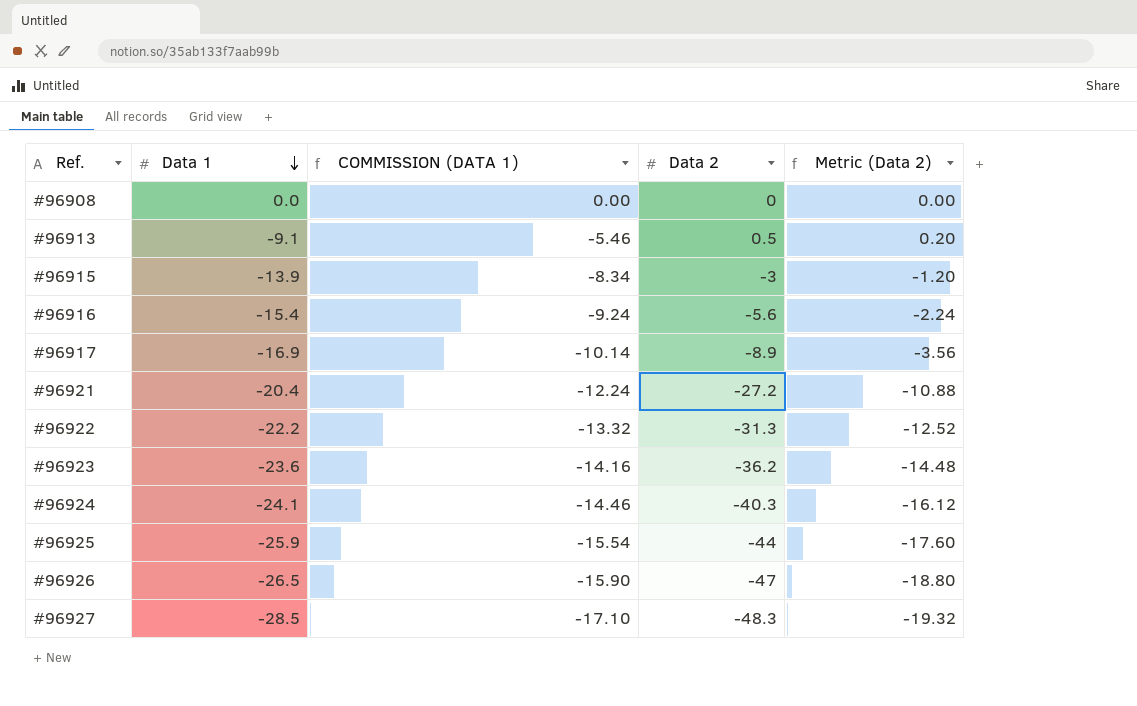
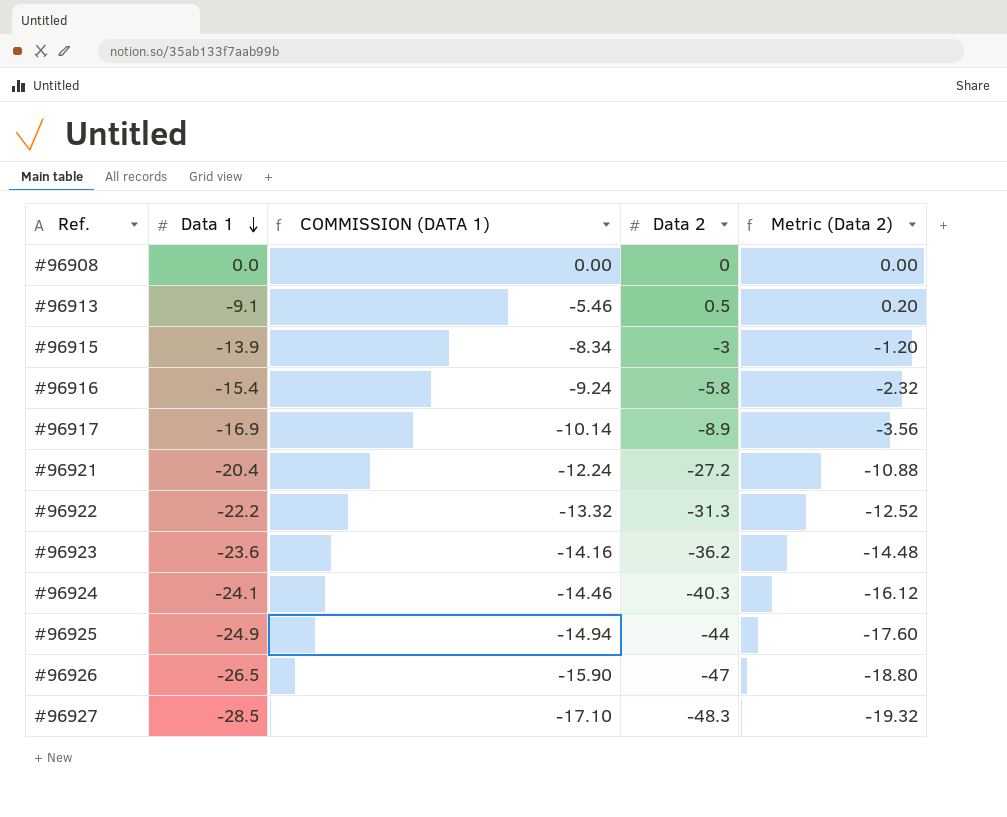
#96916 | Data 2: -5.6 -> -5.8
#96916 | Metric (Data 2): -2.24 -> -2.32
#96925 | Data 1: -25.9 -> -24.9
#96925 | COMMISSION (DATA 1): -15.54 -> -14.94

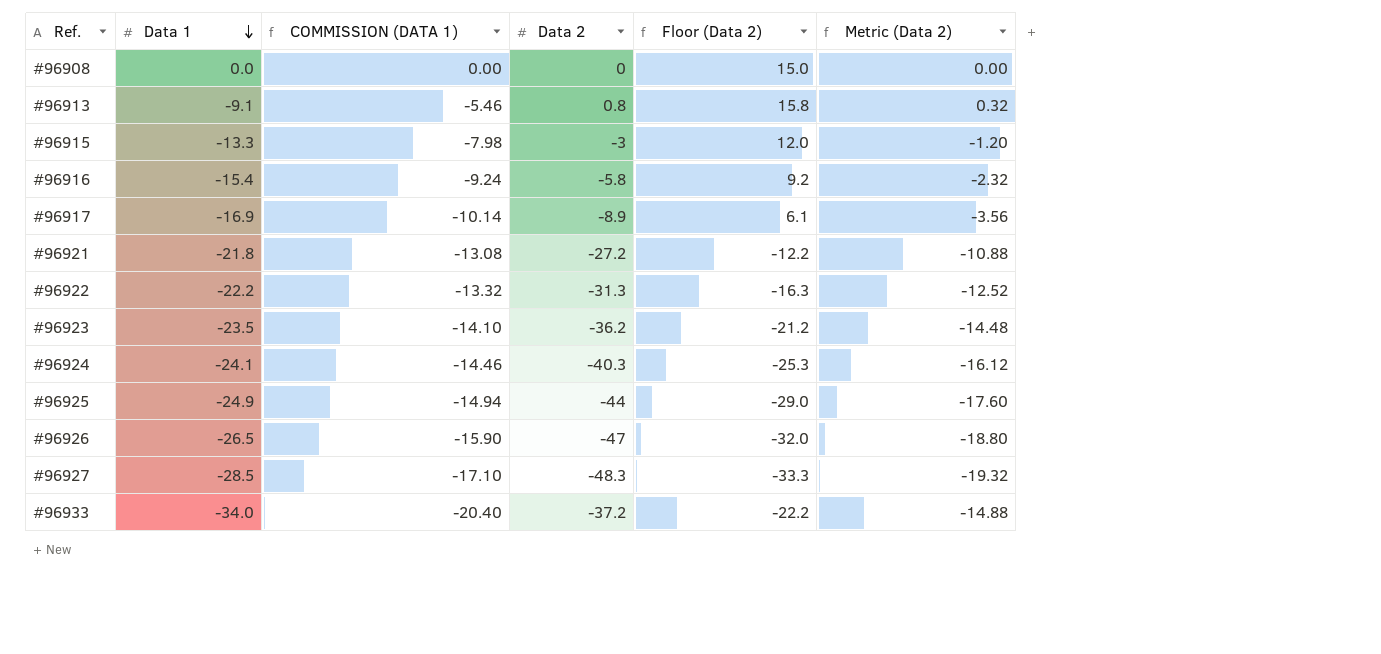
column Floor (Data 2) | formula: none -> [Data 2] + 15
#96913 | Data 2: 0.5 -> 0.8
#96913 | Metric (Data 2): 0.20 -> 0.32
#96915 | Data 1: -13.9 -> -13.3
#96915 | COMMISSION (DATA 1): -8.34 -> -7.98
#96921 | Data 1: -20.4 -> -21.8
#96921 | COMMISSION (DATA 1): -12.24 -> -13.08
#96923 | Data 1: -23.6 -> -23.5
#96923 | COMMISSION (DATA 1): -14.16 -> -14.10
row #96933: none -> -34.0 | -20.40 | -37.2 | -22.2 | -14.88

